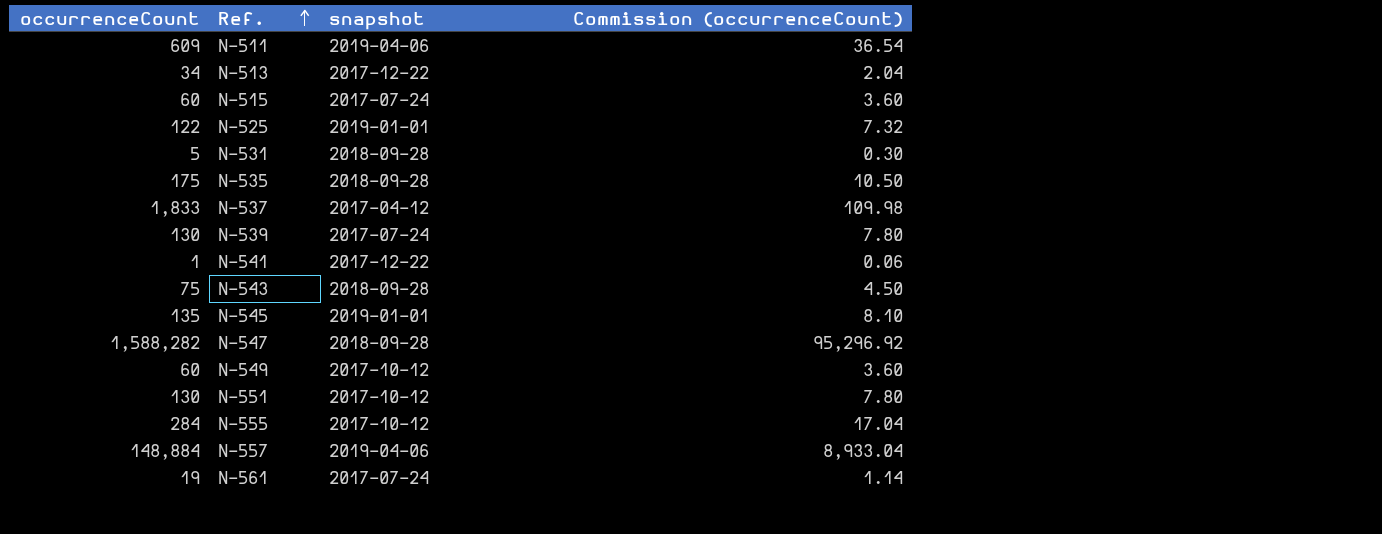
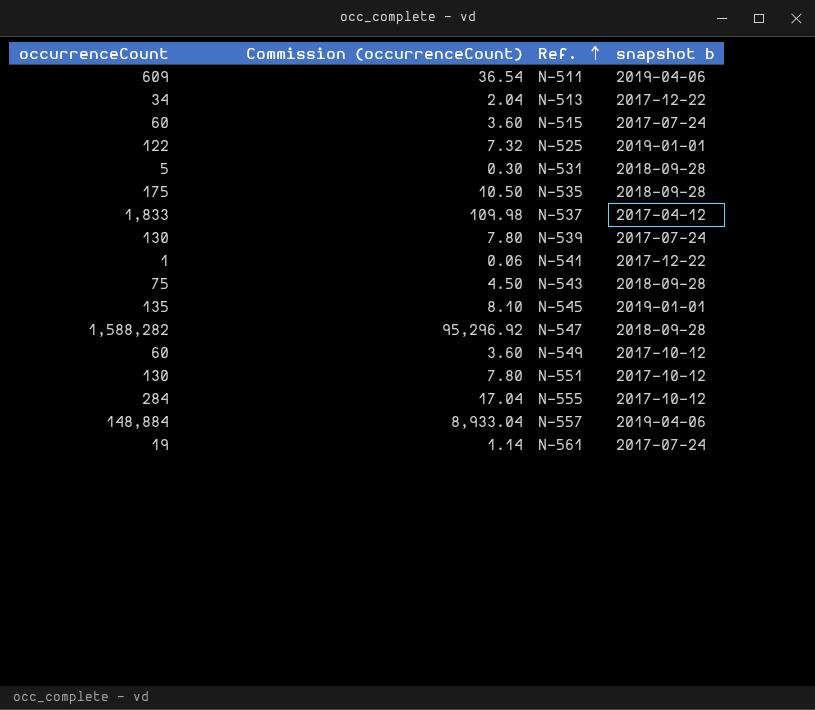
column Commission (occurrenceCount) | position: 4 -> 2
column name: snapshot -> snapshot b

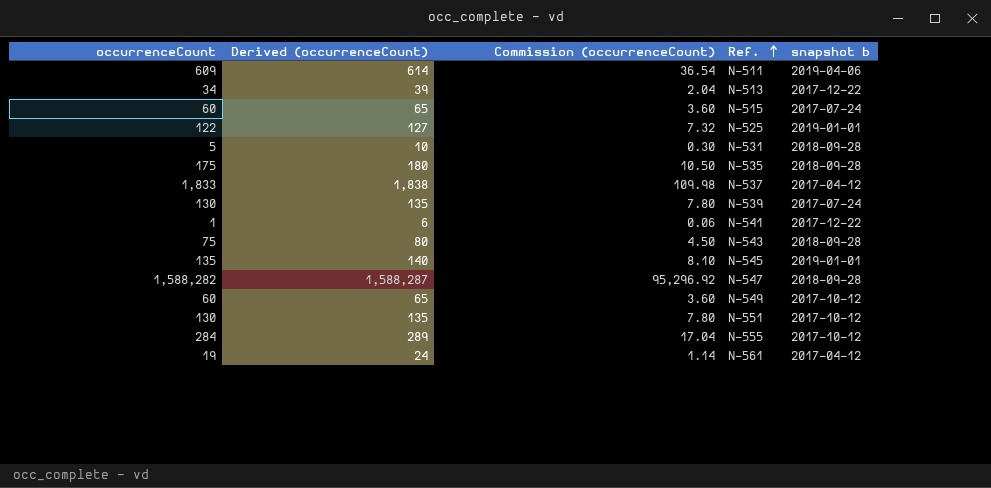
column Derived (occurrenceCount) | formula: none -> [occurrenceCount] + 5
row N-557: 148,884 | 8,933.04 | 2019-04-06 -> none
N-561 | snapshot b: 2017-07-24 -> 2017-04-12

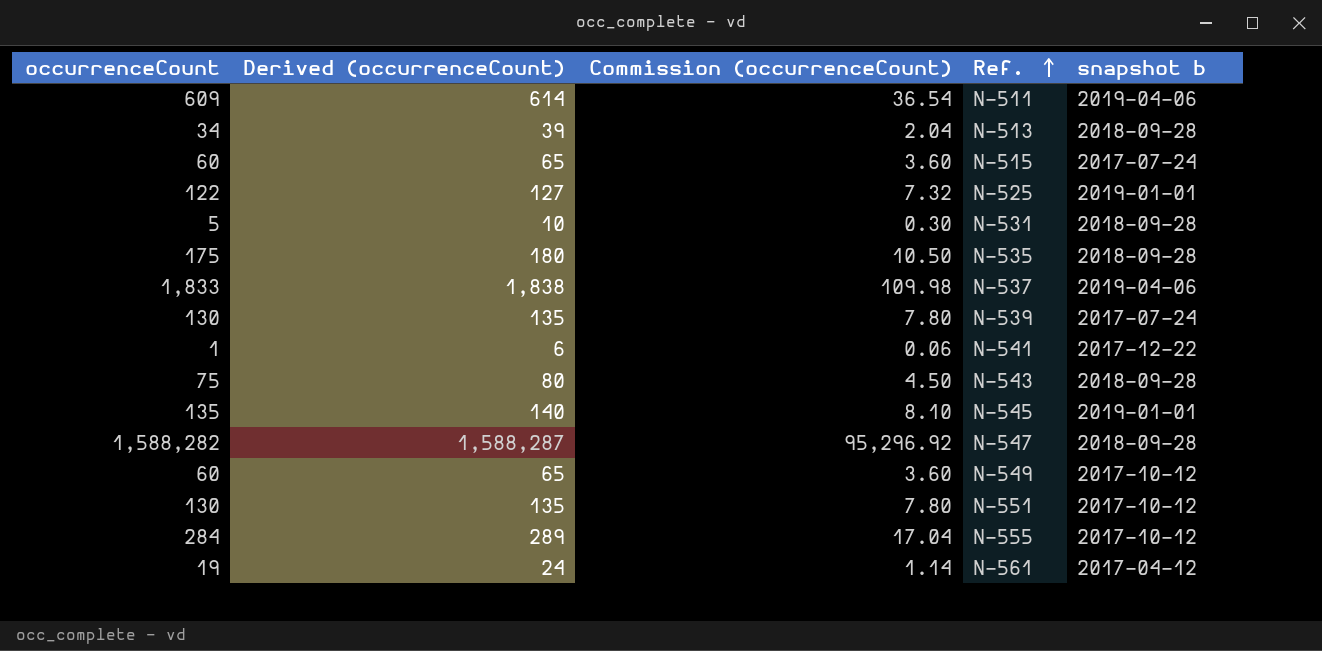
N-513 | snapshot b: 2017-12-22 -> 2018-09-28
N-537 | snapshot b: 2017-04-12 -> 2019-04-06

